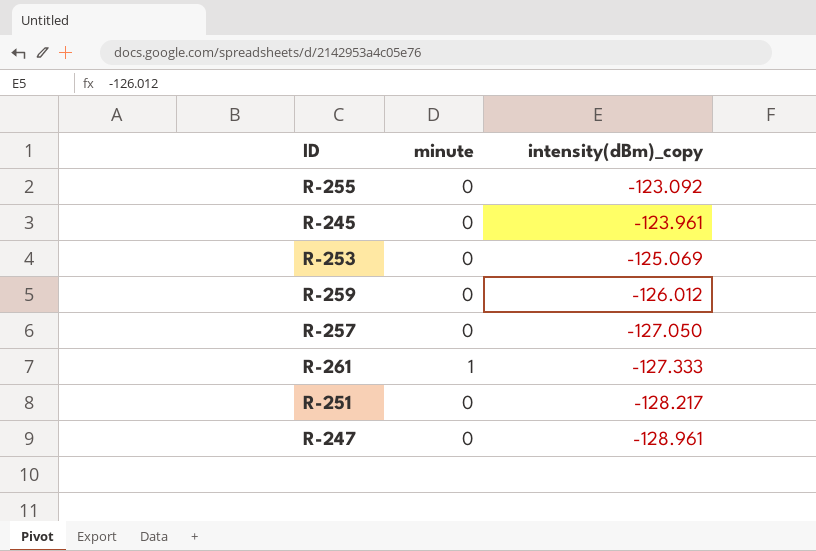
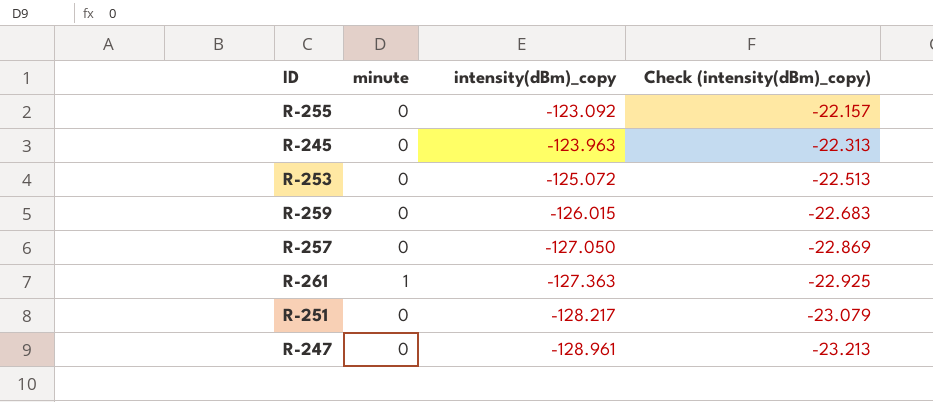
column Check (intensity(dBm)_copy) | formula: none -> [intensity(dBm)_copy] * 0.18
R-245 | intensity(dBm)_copy: -123.961 -> -123.963
R-253 | intensity(dBm)_copy: -125.069 -> -125.072
R-259 | intensity(dBm)_copy: -126.012 -> -126.015
R-261 | intensity(dBm)_copy: -127.333 -> -127.363

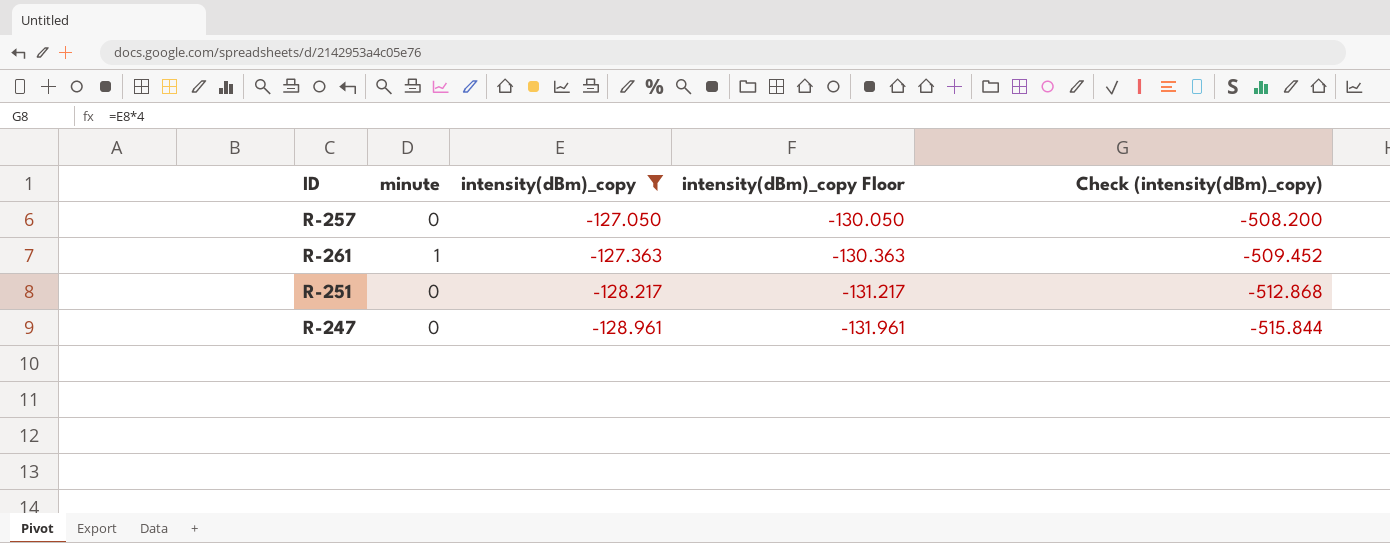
filter: none -> intensity(dBm)_copy <= -127.050
column intensity(dBm)_copy Floor | formula: none -> [intensity(dBm)_copy] - 3
column Check (intensity(dBm)_copy) | formula: [intensity(dBm)_copy] * 0.18 -> [intensity(dBm)_copy] * 4

